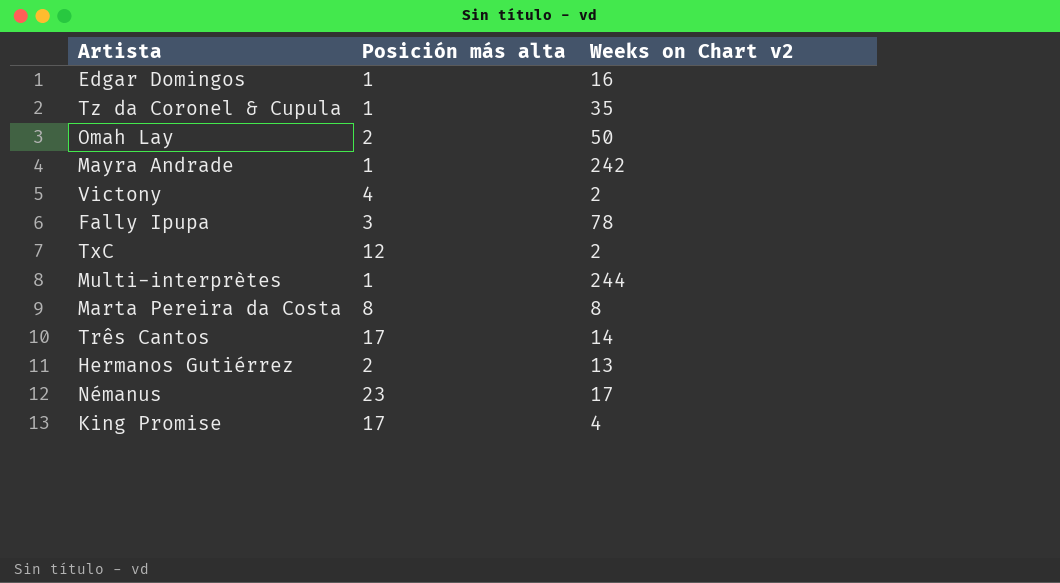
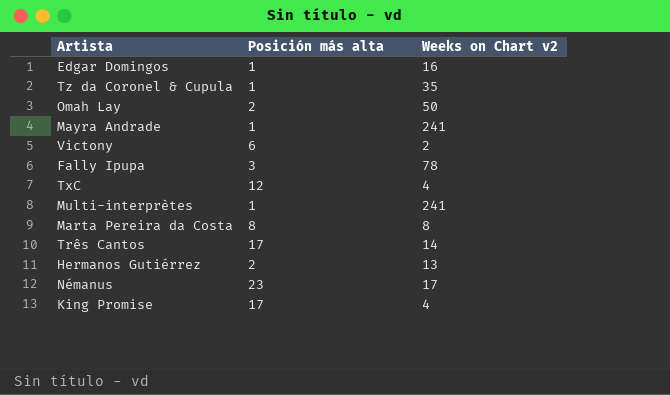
Mayra Andrade | Weeks on Chart v2: 242 -> 241
Victony | Posición más alta: 4 -> 6
TxC | Weeks on Chart v2: 2 -> 4
Multi-interprètes | Weeks on Chart v2: 244 -> 241

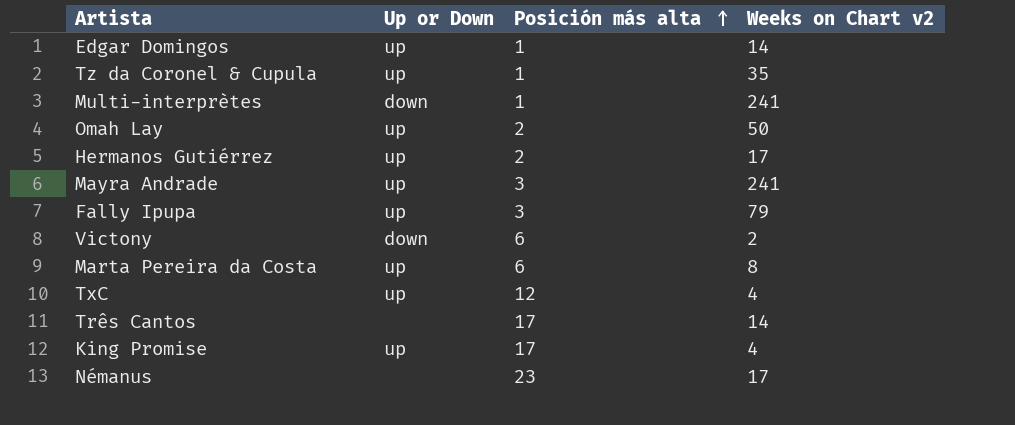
row order: none -> Posición más alta ascending
column Up or Down | position: none -> 2
Edgar Domingos | Weeks on Chart v2: 16 -> 14
Hermanos Gutiérrez | Weeks on Chart v2: 13 -> 17
Mayra Andrade | Posición más alta: 1 -> 3
Fally Ipupa | Weeks on Chart v2: 78 -> 79
Marta Pereira da Costa | Posición más alta: 8 -> 6

